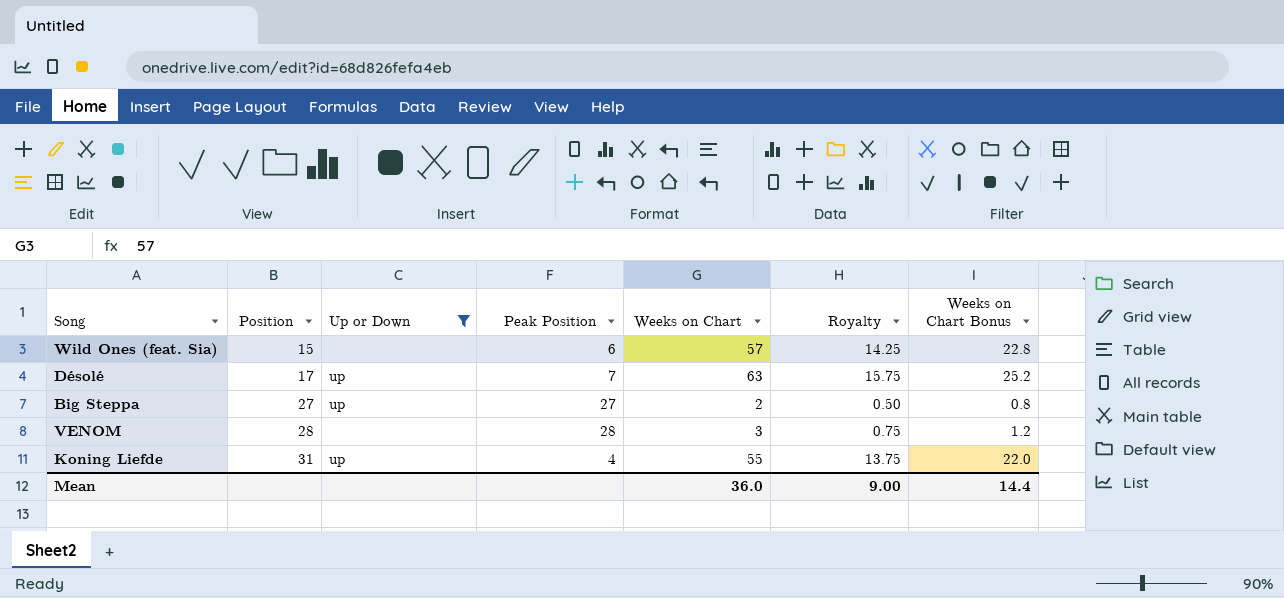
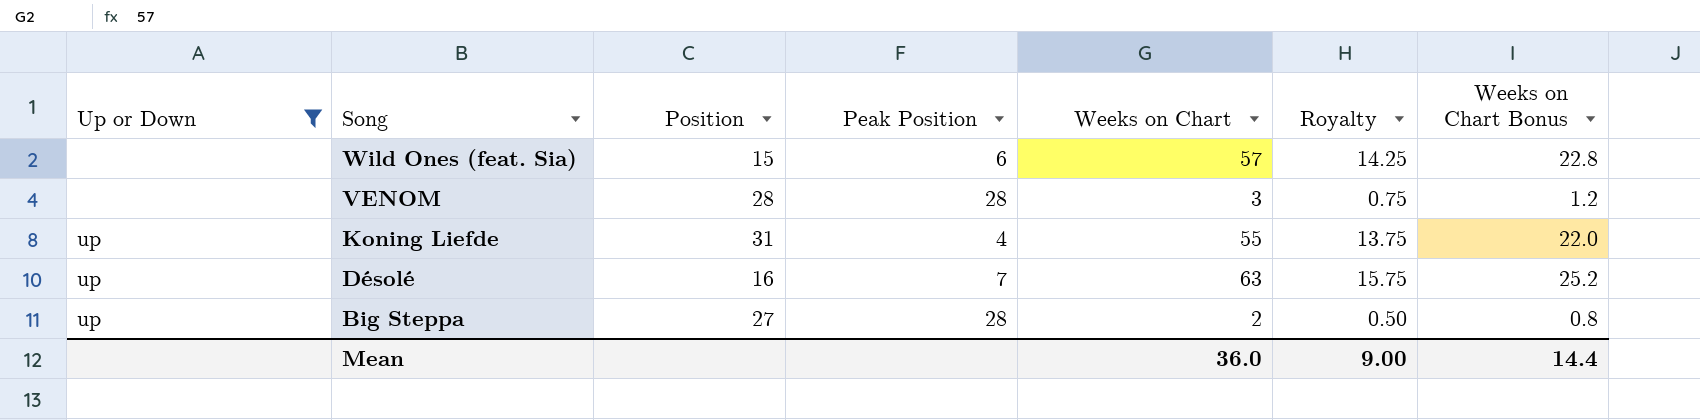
row order: Position ascending -> Song descending
column Up or Down | position: 3 -> 1
Désolé | Position: 17 -> 16
Big Steppa | Peak Position: 27 -> 28

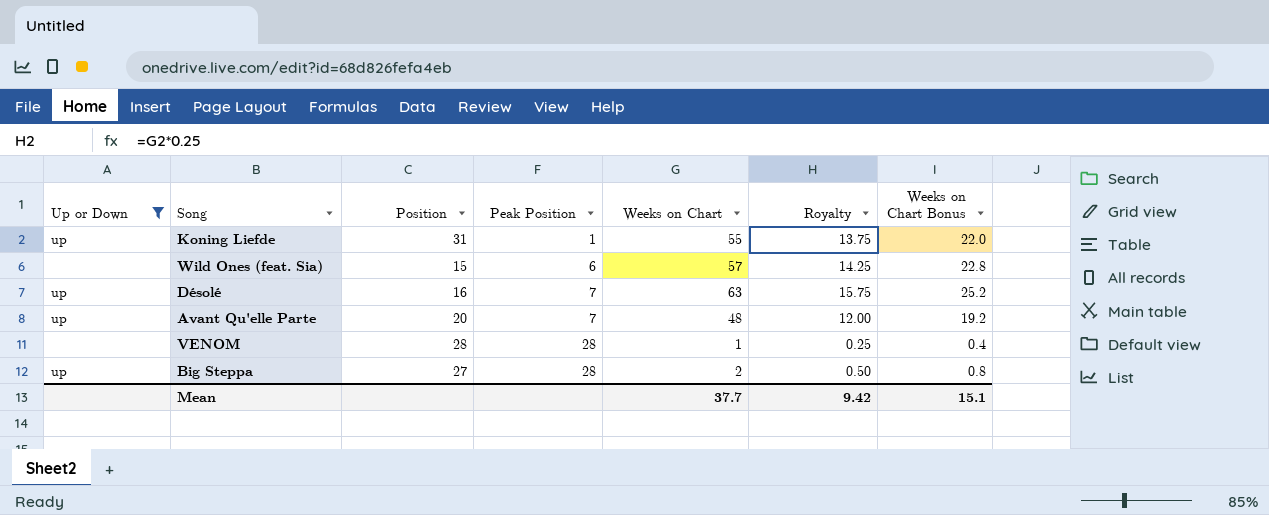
row order: Song descending -> Peak Position ascending
Koning Liefde | Peak Position: 4 -> 1
row Avant Qu'elle Parte: none -> up | 20 | 7 | 48 | 12.00 | 19.2
VENOM | Weeks on Chart: 3 -> 1
VENOM | Royalty: 0.75 -> 0.25
VENOM | Weeks on Chart Bonus: 1.2 -> 0.4
Mean | Weeks on Chart: 36.0 -> 37.7
Mean | Royalty: 9.00 -> 9.42
Mean | Weeks on Chart Bonus: 14.4 -> 15.1

